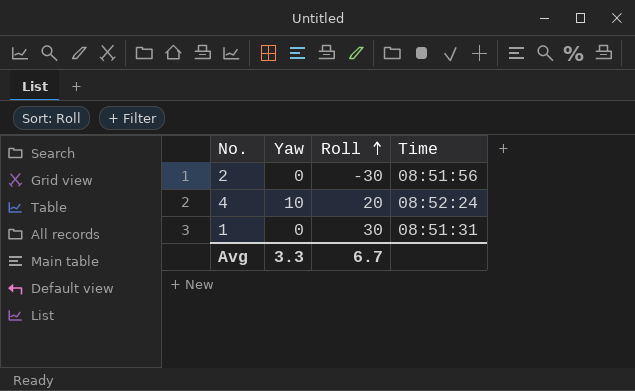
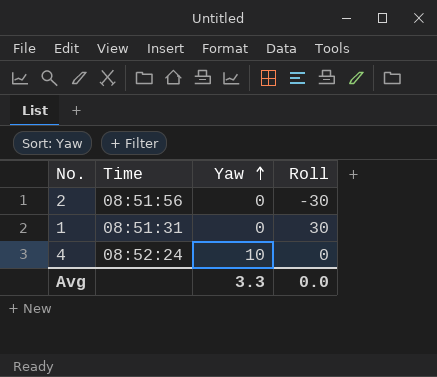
row order: Roll ascending -> Yaw ascending
column Time | position: 4 -> 2
4 | Roll: 20 -> 0
Avg | Roll: 6.7 -> 0.0

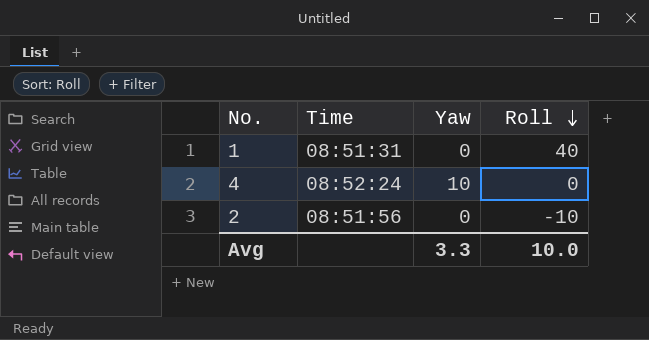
row order: Yaw ascending -> Roll descending
1 | Roll: 30 -> 40
2 | Roll: -30 -> -10
Avg | Roll: 0.0 -> 10.0

